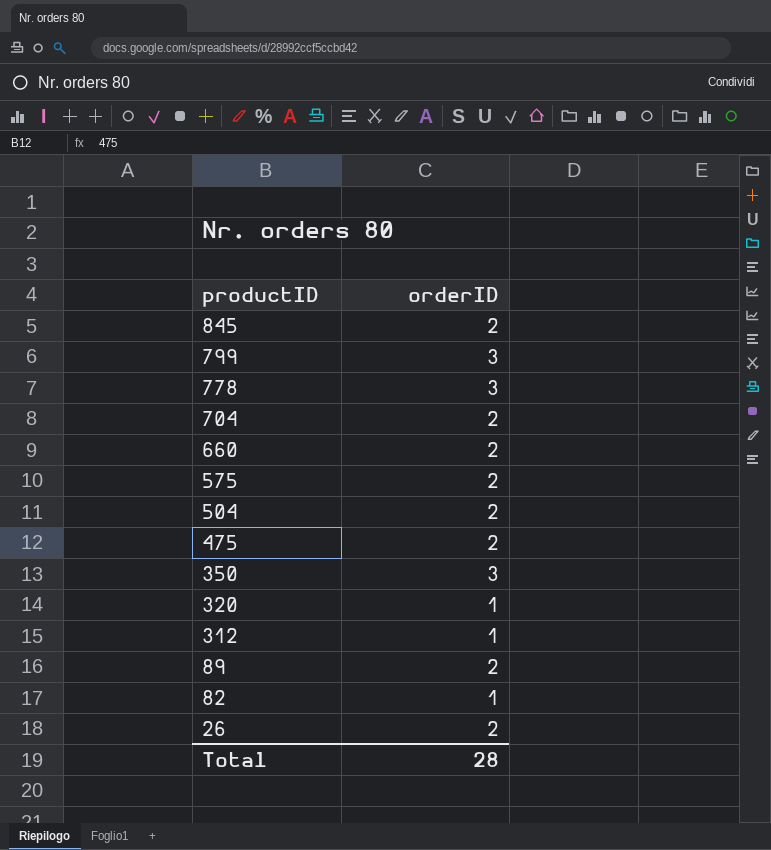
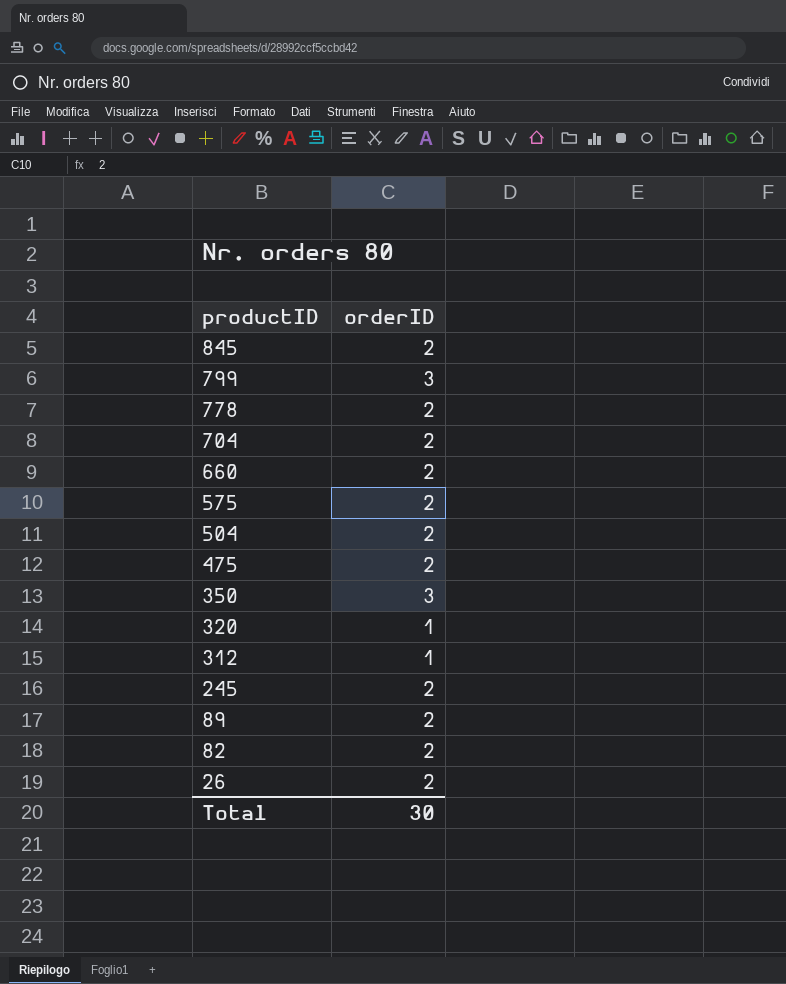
778 | orderID: 3 -> 2
row 245: none -> 2
82 | orderID: 1 -> 2
Total | orderID: 28 -> 30

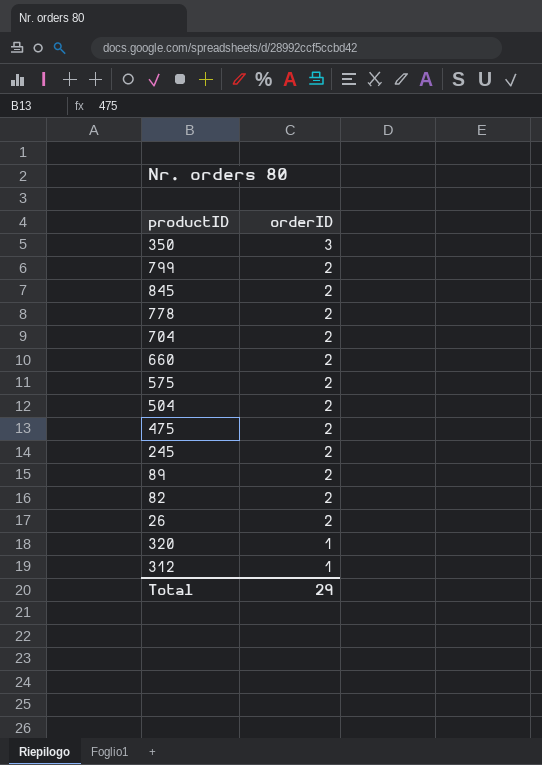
row order: productID descending -> orderID descending
799 | orderID: 3 -> 2
Total | orderID: 30 -> 29

